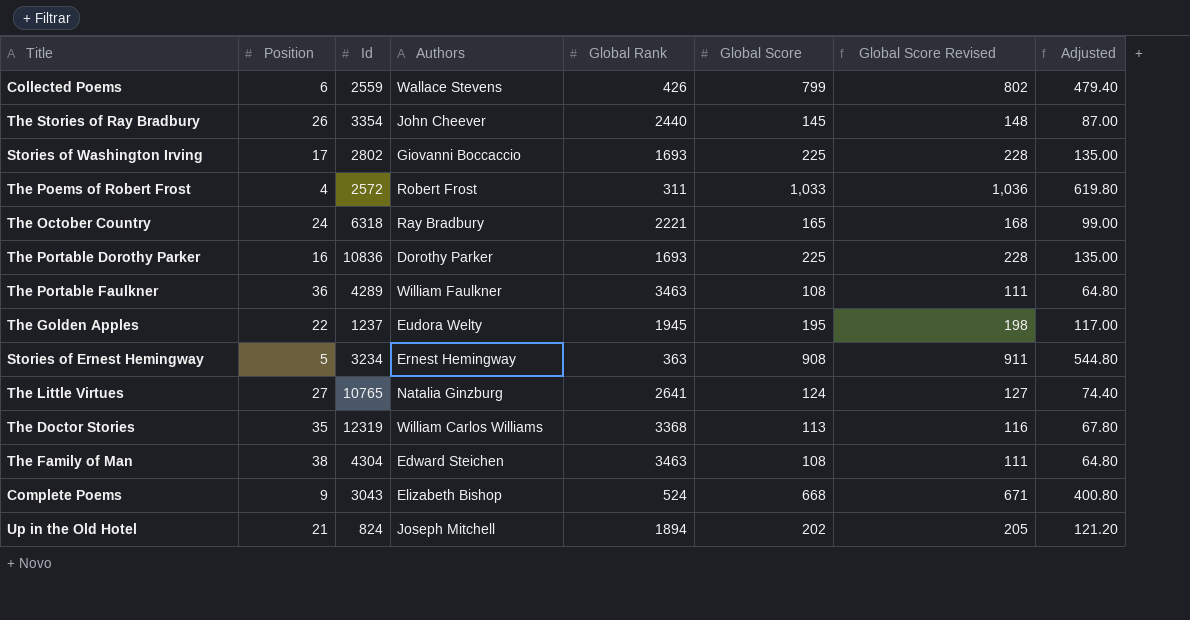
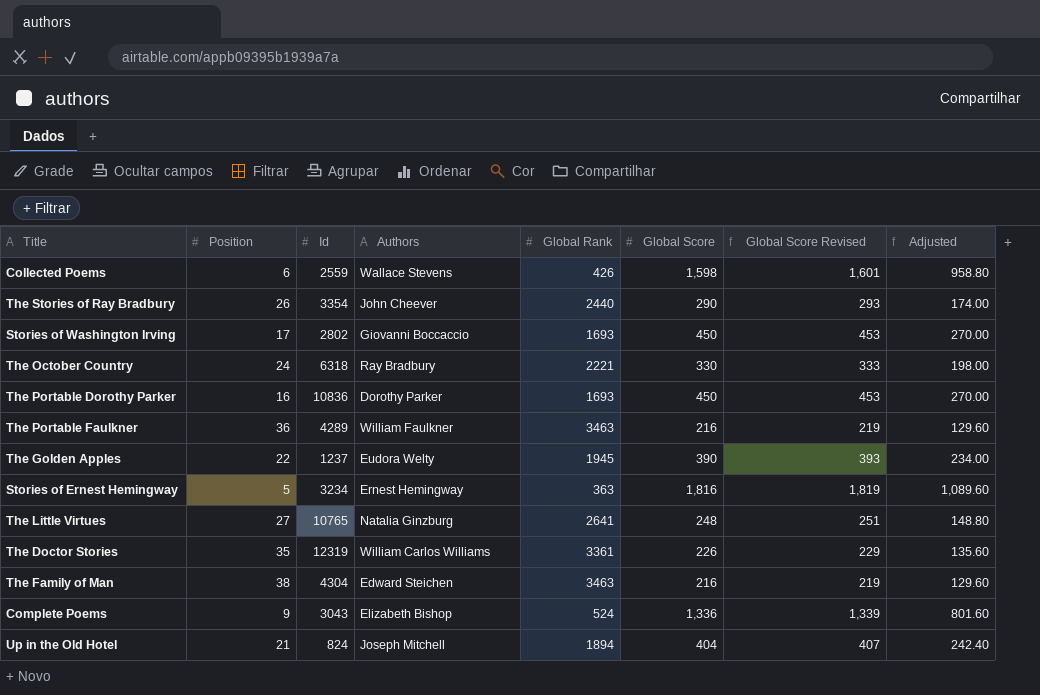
row The Poems of Robert Frost: 4 | 2572 | Robert Frost | 311 | 1,033 | 1,036 | 619.80 -> none
Collected Poems | Global Score: 799 -> 1,598
Collected Poems | Global Score Revised: 802 -> 1,601
Collected Poems | Adjusted: 479.40 -> 958.80
The Stories of Ray Bradbury | Global Score: 145 -> 290
The Stories of Ray Bradbury | Global Score Revised: 148 -> 293
The Stories of Ray Bradbury | Adjusted: 87.00 -> 174.00
Stories of Washington Irving | Global Score: 225 -> 450
Stories of Washington Irving | Global Score Revised: 228 -> 453
Stories of Washington Irving | Adjusted: 135.00 -> 270.00
The October Country | Global Score: 165 -> 330
The October Country | Global Score Revised: 168 -> 333
The October Country | Adjusted: 99.00 -> 198.00
The Portable Dorothy Parker | Global Score: 225 -> 450
The Portable Dorothy Parker | Global Score Revised: 228 -> 453
The Portable Dorothy Parker | Adjusted: 135.00 -> 270.00
The Portable Faulkner | Global Score: 108 -> 216
The Portable Faulkner | Global Score Revised: 111 -> 219
The Portable Faulkner | Adjusted: 64.80 -> 129.60
The Golden Apples | Global Score: 195 -> 390
The Golden Apples | Global Score Revised: 198 -> 393
The Golden Apples | Adjusted: 117.00 -> 234.00
Stories of Ernest Hemingway | Global Score: 908 -> 1,816
Stories of Ernest Hemingway | Global Score Revised: 911 -> 1,819
Stories of Ernest Hemingway | Adjusted: 544.80 -> 1,089.60
The Little Virtues | Global Score: 124 -> 248
The Little Virtues | Global Score Revised: 127 -> 251
The Little Virtues | Adjusted: 74.40 -> 148.80
The Doctor Stories | Global Rank: 3368 -> 3361
The Doctor Stories | Global Score: 113 -> 226
The Doctor Stories | Global Score Revised: 116 -> 229
The Doctor Stories | Adjusted: 67.80 -> 135.60
The Family of Man | Global Score: 108 -> 216
The Family of Man | Global Score Revised: 111 -> 219
The Family of Man | Adjusted: 64.80 -> 129.60
Complete Poems | Global Score: 668 -> 1,336
Complete Poems | Global Score Revised: 671 -> 1,339
Complete Poems | Adjusted: 400.80 -> 801.60
Up in the Old Hotel | Global Score: 202 -> 404
Up in the Old Hotel | Global Score Revised: 205 -> 407
Up in the Old Hotel | Adjusted: 121.20 -> 242.40

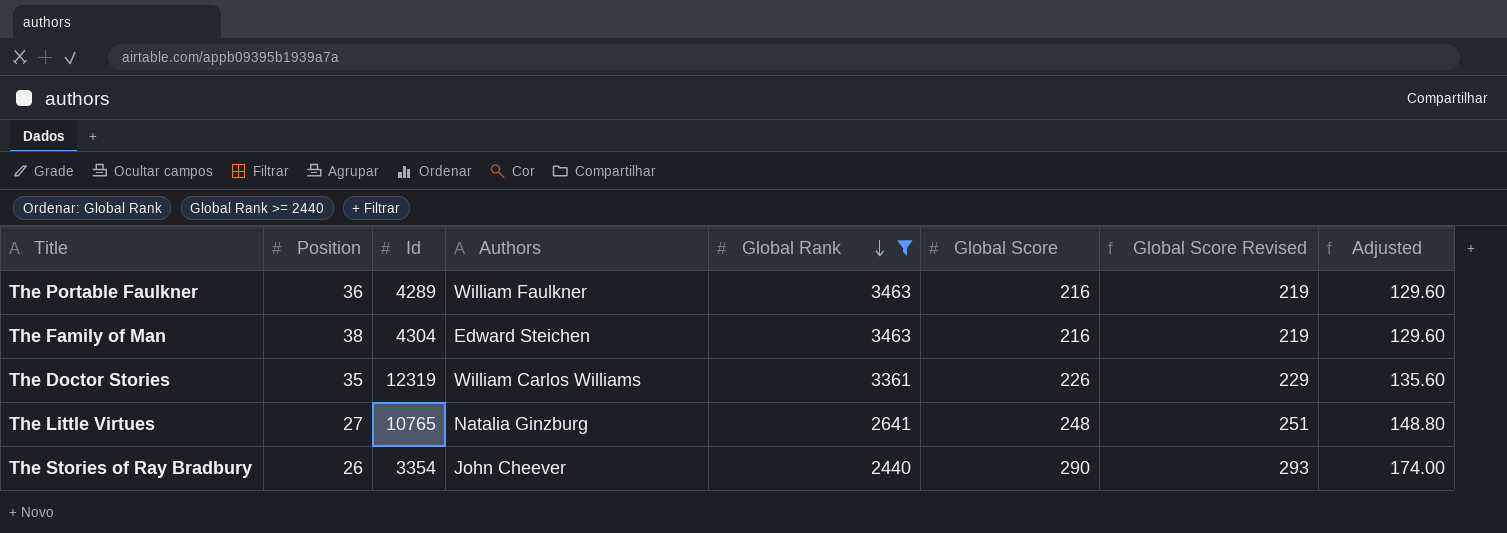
filter: none -> Global Rank >= 2440
row order: none -> Global Rank descending

